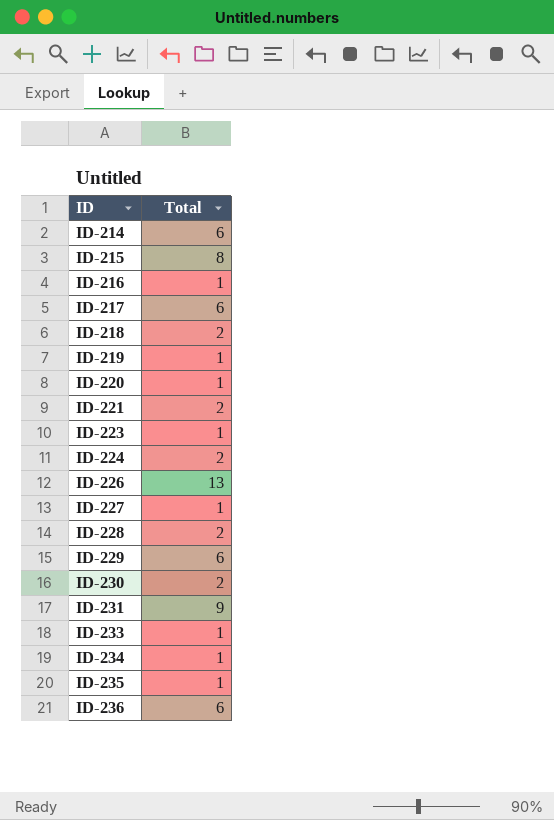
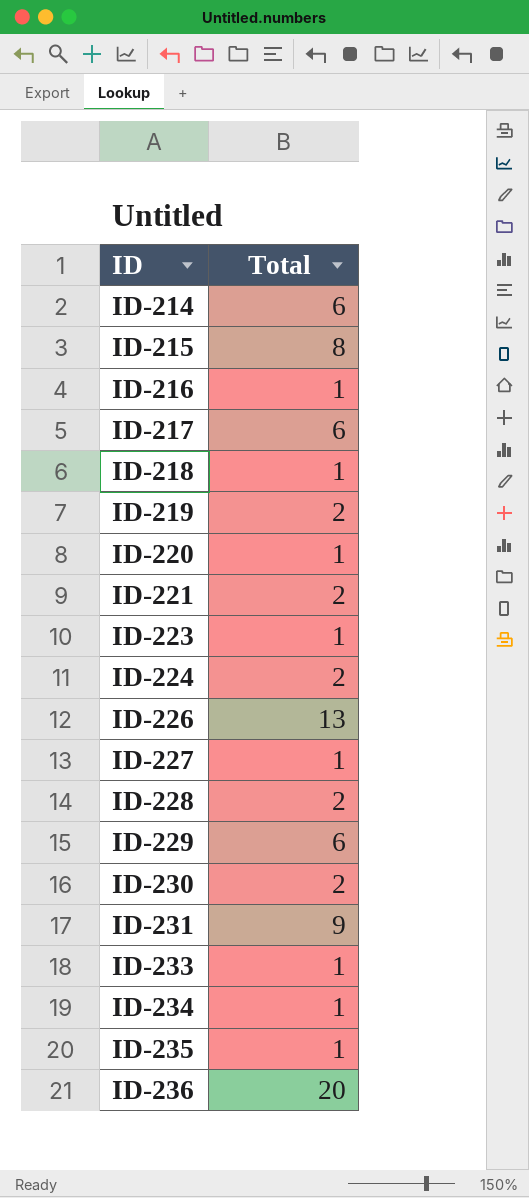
ID-218 | Total: 2 -> 1
ID-219 | Total: 1 -> 2
ID-236 | Total: 6 -> 20

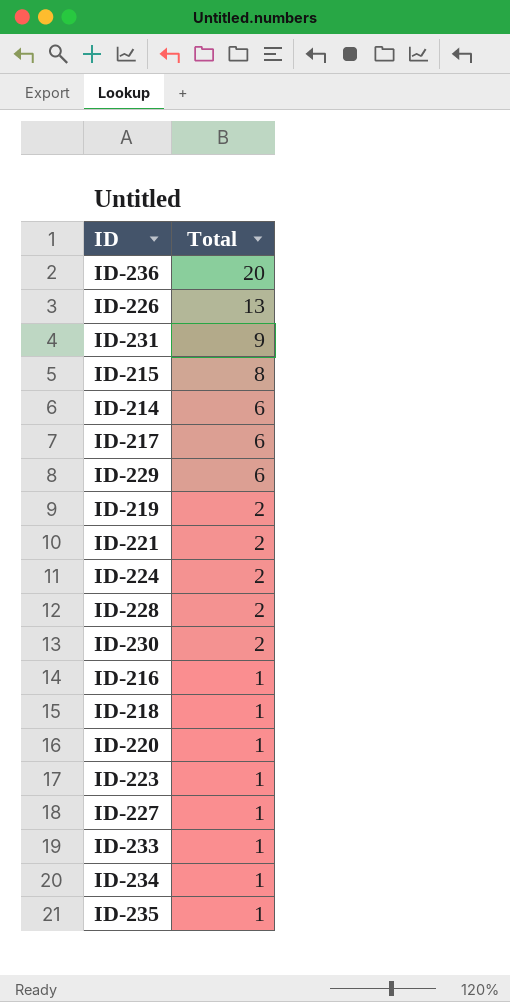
row order: ID ascending -> Total descending

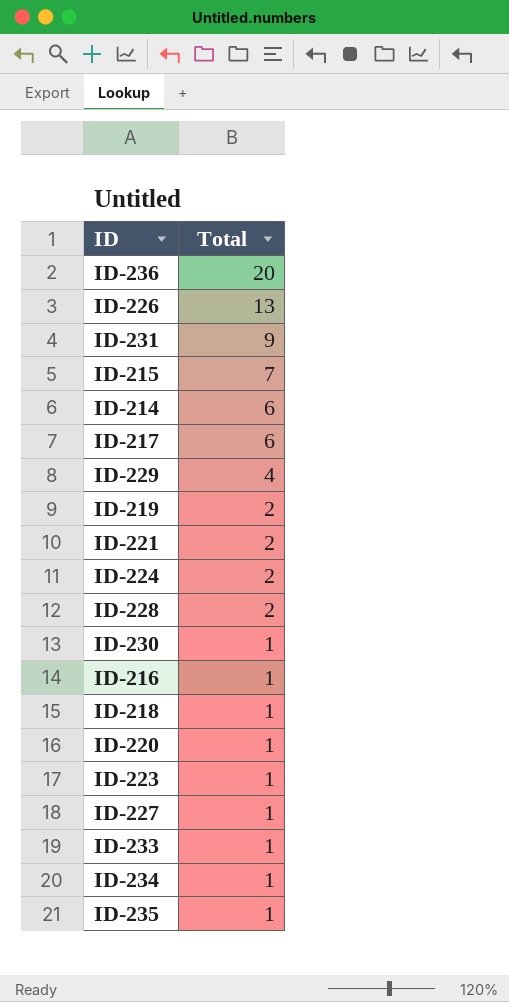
ID-215 | Total: 8 -> 7
ID-229 | Total: 6 -> 4
ID-230 | Total: 2 -> 1

